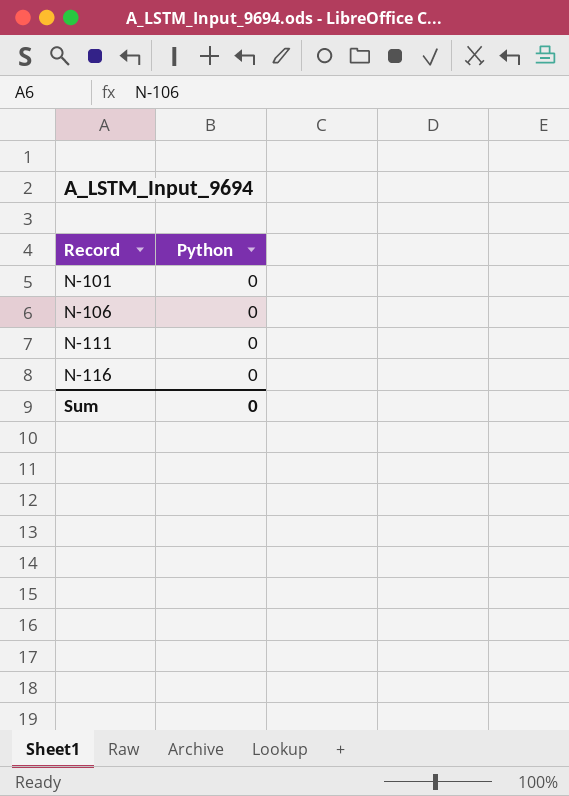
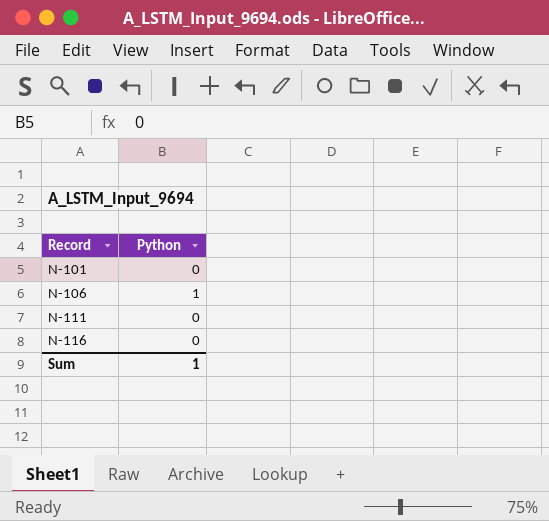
N-106 | Python: 0 -> 1
Sum | Python: 0 -> 1

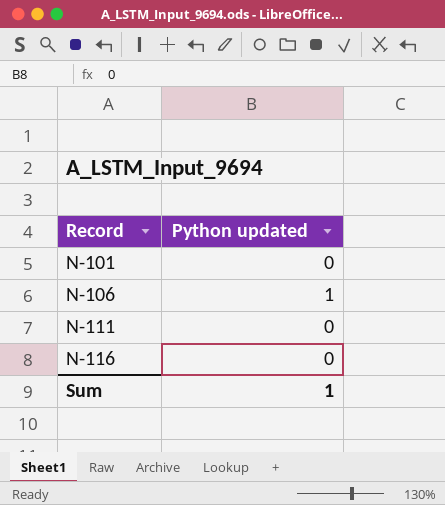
column name: Python -> Python updated

